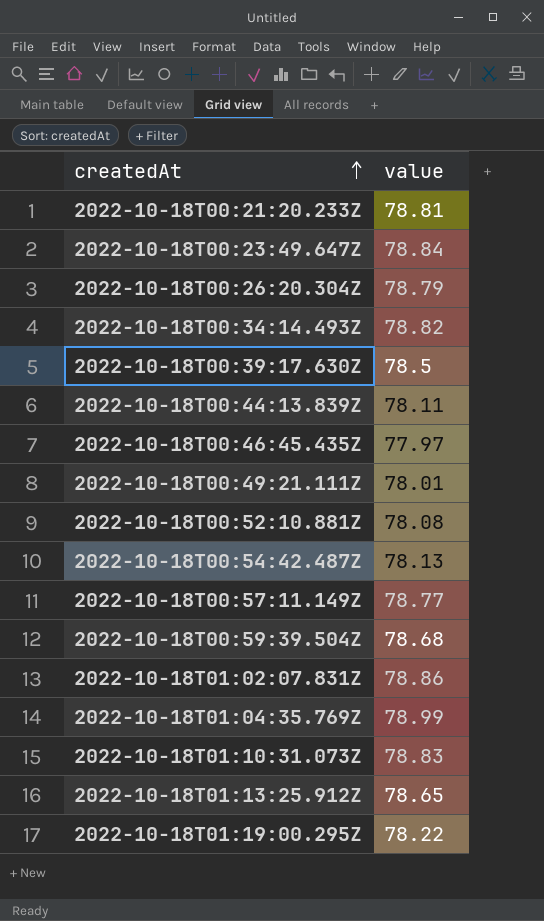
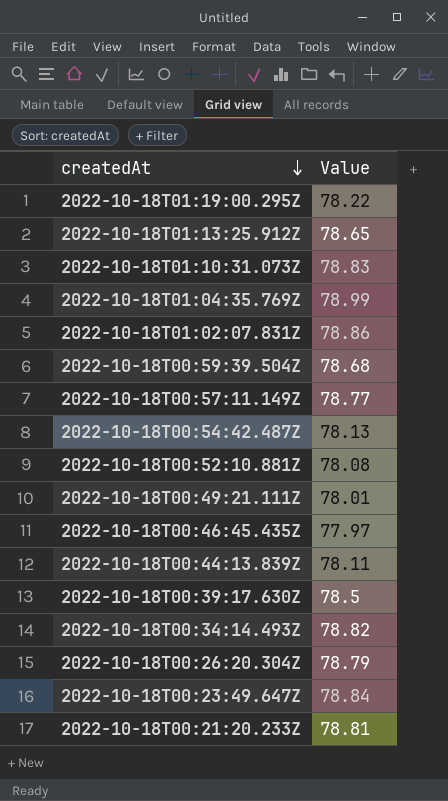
row order: createdAt ascending -> createdAt descending
column name: value -> Value

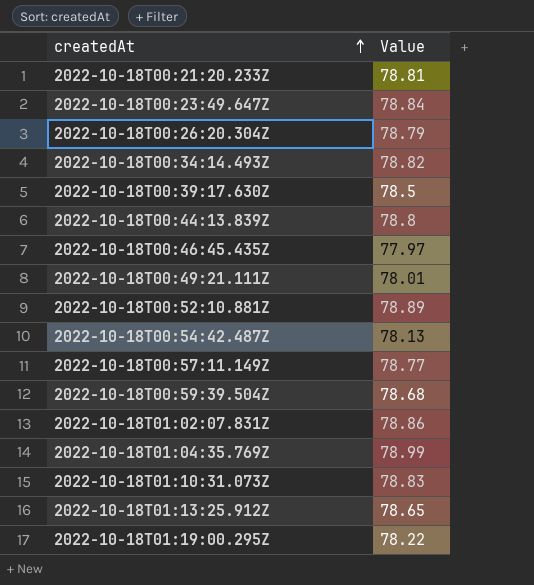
row order: createdAt descending -> createdAt ascending
2022-10-18T00:44:13.839Z | Value: 78.11 -> 78.8
2022-10-18T00:52:10.881Z | Value: 78.08 -> 78.89

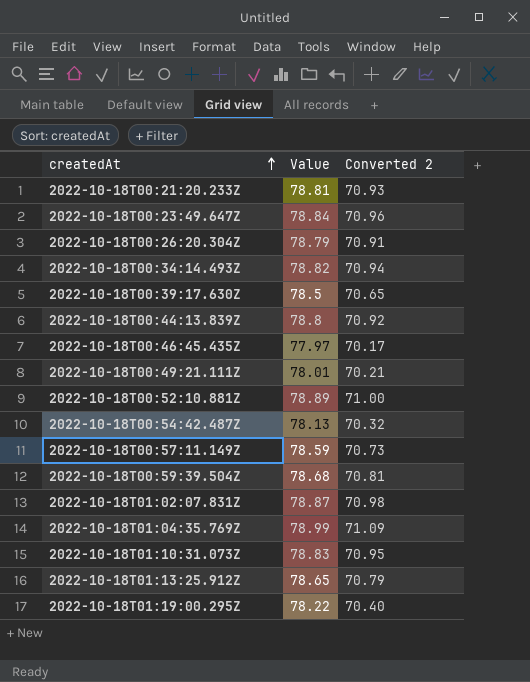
column Converted 2 | formula: none -> [Value] * 0.9
2022-10-18T00:57:11.149Z | Value: 78.77 -> 78.59
2022-10-18T01:02:07.831Z | Value: 78.86 -> 78.87

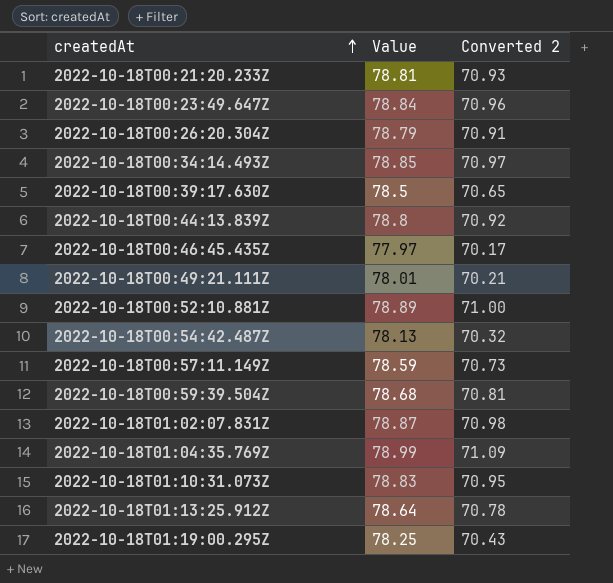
2022-10-18T00:34:14.493Z | Value: 78.82 -> 78.85
2022-10-18T00:34:14.493Z | Converted 2: 70.94 -> 70.97
2022-10-18T01:13:25.912Z | Value: 78.65 -> 78.64
2022-10-18T01:13:25.912Z | Converted 2: 70.79 -> 70.78
2022-10-18T01:19:00.295Z | Value: 78.22 -> 78.25
2022-10-18T01:19:00.295Z | Converted 2: 70.40 -> 70.43

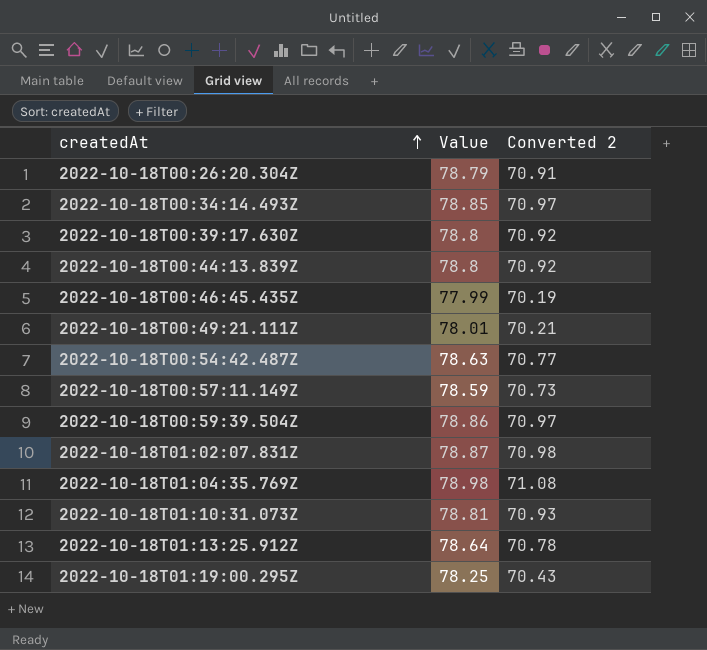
row 2022-10-18T00:21:20.233Z: 78.81 | 70.93 -> none
row 2022-10-18T00:23:49.647Z: 78.84 | 70.96 -> none
row 2022-10-18T00:52:10.881Z: 78.89 | 71.00 -> none
2022-10-18T00:39:17.630Z | Value: 78.5 -> 78.8
2022-10-18T00:39:17.630Z | Converted 2: 70.65 -> 70.92
2022-10-18T00:46:45.435Z | Value: 77.97 -> 77.99
2022-10-18T00:46:45.435Z | Converted 2: 70.17 -> 70.19
2022-10-18T00:54:42.487Z | Value: 78.13 -> 78.63
2022-10-18T00:54:42.487Z | Converted 2: 70.32 -> 70.77
2022-10-18T00:59:39.504Z | Value: 78.68 -> 78.86
2022-10-18T00:59:39.504Z | Converted 2: 70.81 -> 70.97
2022-10-18T01:04:35.769Z | Value: 78.99 -> 78.98
2022-10-18T01:04:35.769Z | Converted 2: 71.09 -> 71.08
2022-10-18T01:10:31.073Z | Value: 78.83 -> 78.81
2022-10-18T01:10:31.073Z | Converted 2: 70.95 -> 70.93

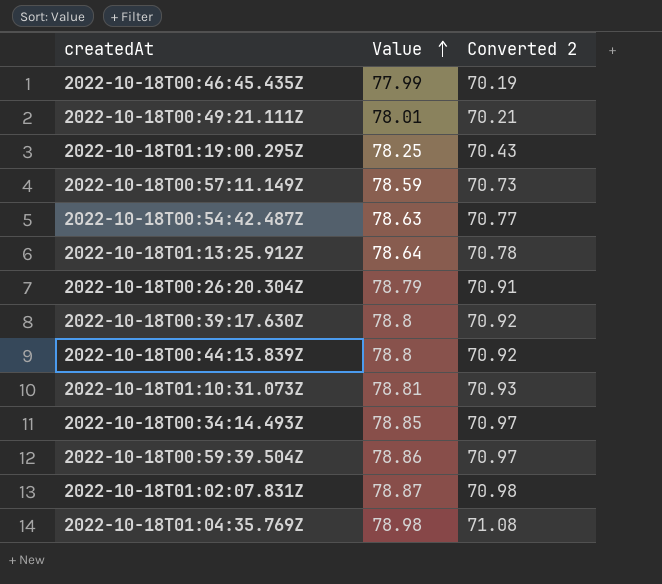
row order: createdAt ascending -> Value ascending

